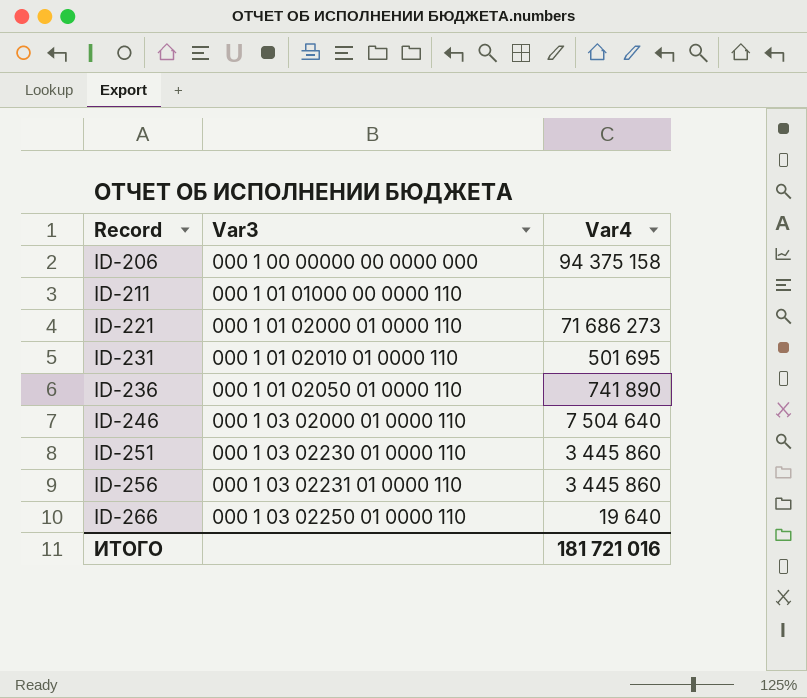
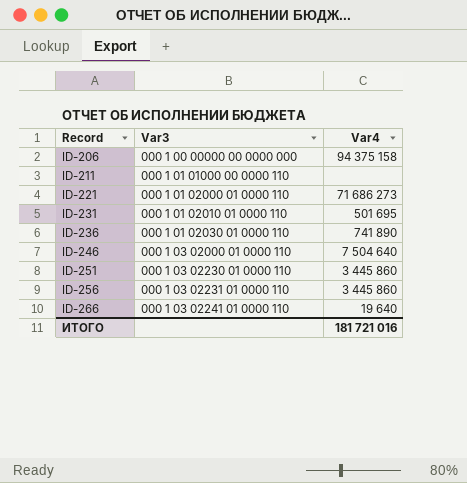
ID-236 | Var3: 000 1 01 02050 01 0000 110 -> 000 1 01 02030 01 0000 110
ID-266 | Var3: 000 1 03 02250 01 0000 110 -> 000 1 03 02241 01 0000 110

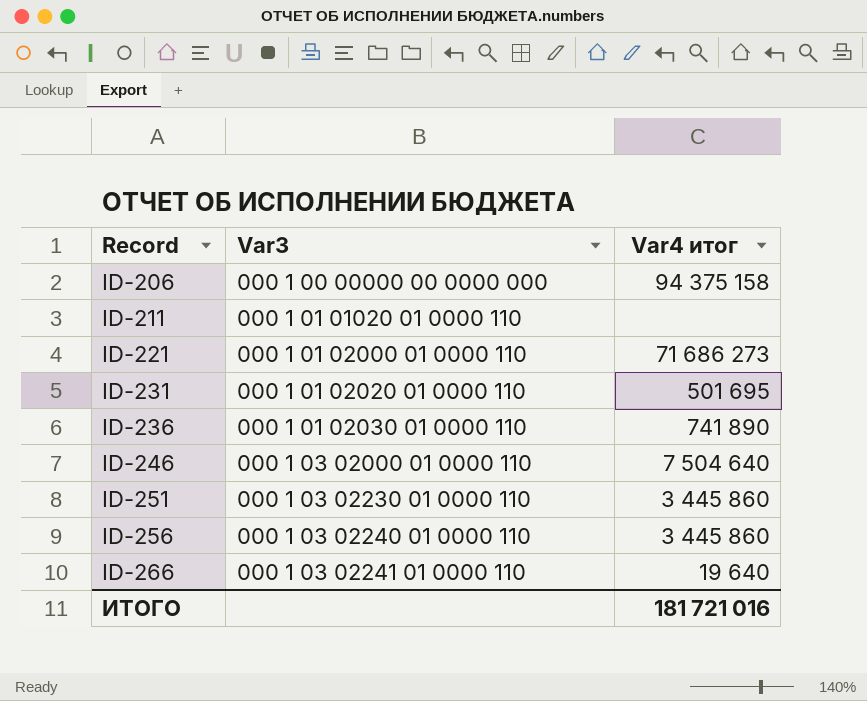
column name: Var4 -> Var4 итог
ID-211 | Var3: 000 1 01 01000 00 0000 110 -> 000 1 01 01020 01 0000 110
ID-231 | Var3: 000 1 01 02010 01 0000 110 -> 000 1 01 02020 01 0000 110
ID-256 | Var3: 000 1 03 02231 01 0000 110 -> 000 1 03 02240 01 0000 110

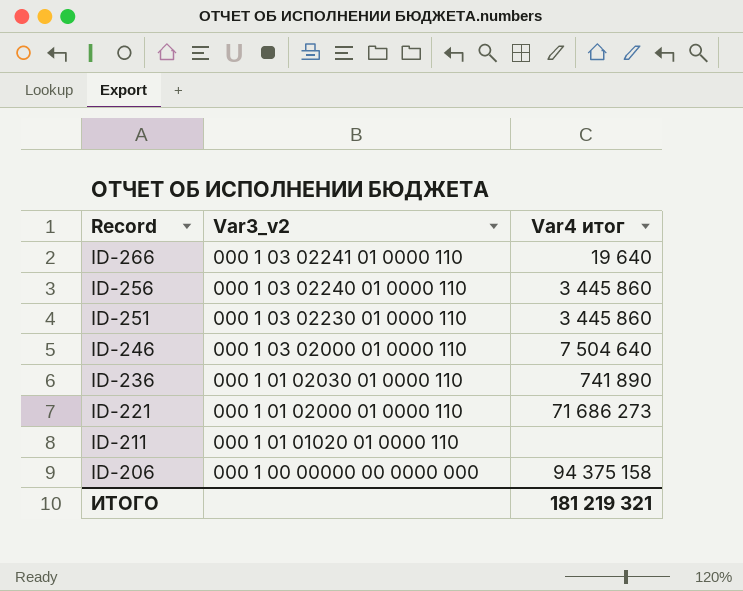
row order: Record ascending -> Record descending
column name: Var3 -> Var3_v2
row ID-231: 000 1 01 02020 01 0000 110 | 501 695 -> none
ИТОГО | Var4 итог: 181 721 016 -> 181 219 321

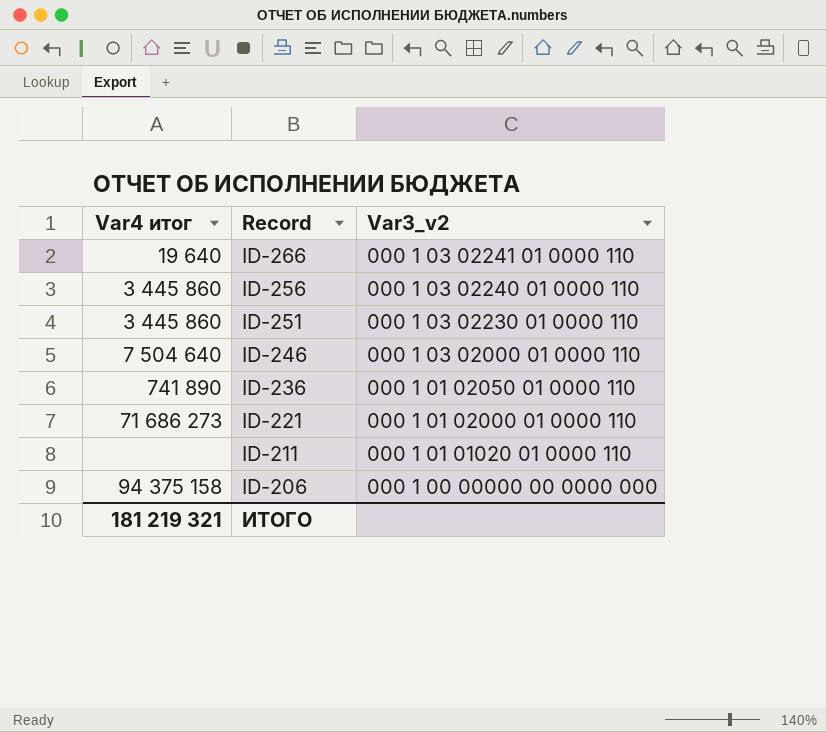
column Var4 итог | position: 3 -> 1
ID-236 | Var3_v2: 000 1 01 02030 01 0000 110 -> 000 1 01 02050 01 0000 110

